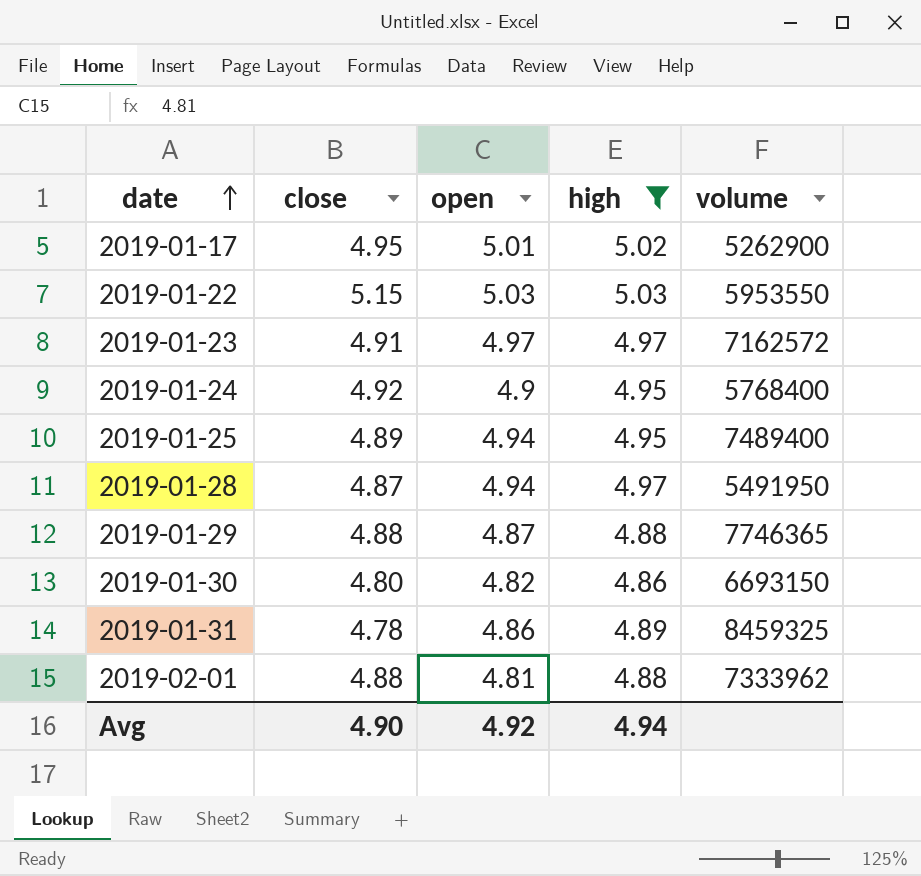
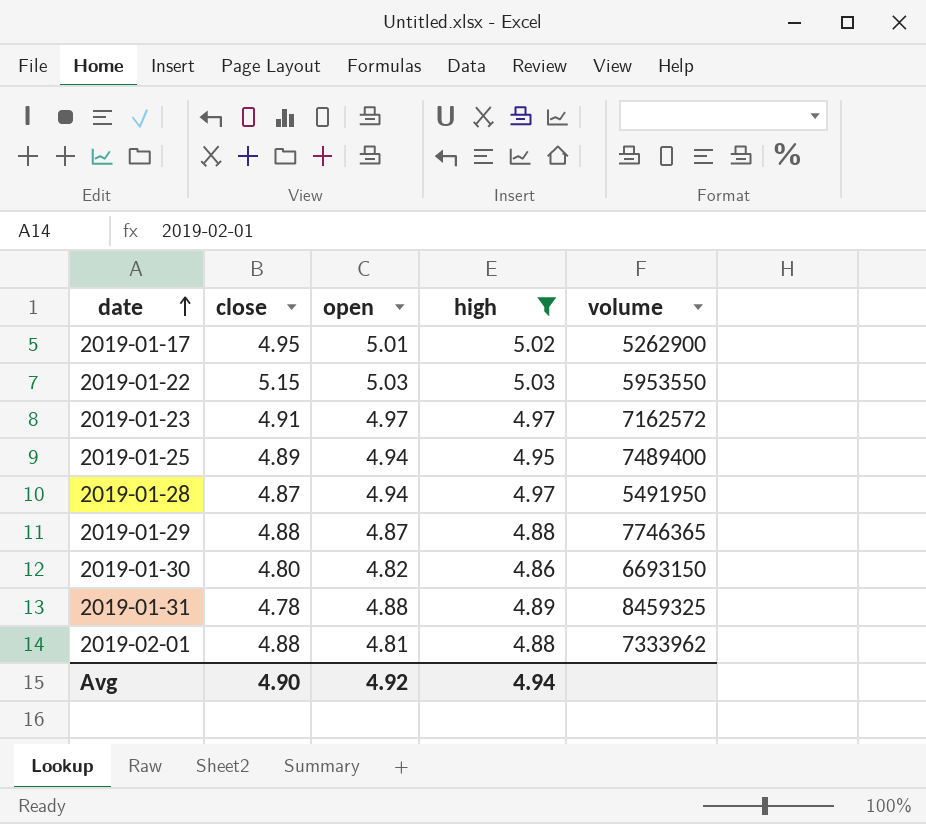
row 2019-01-24: 4.92 | 4.9 | 4.95 | 5768400 -> none
2019-01-31 | open: 4.86 -> 4.88

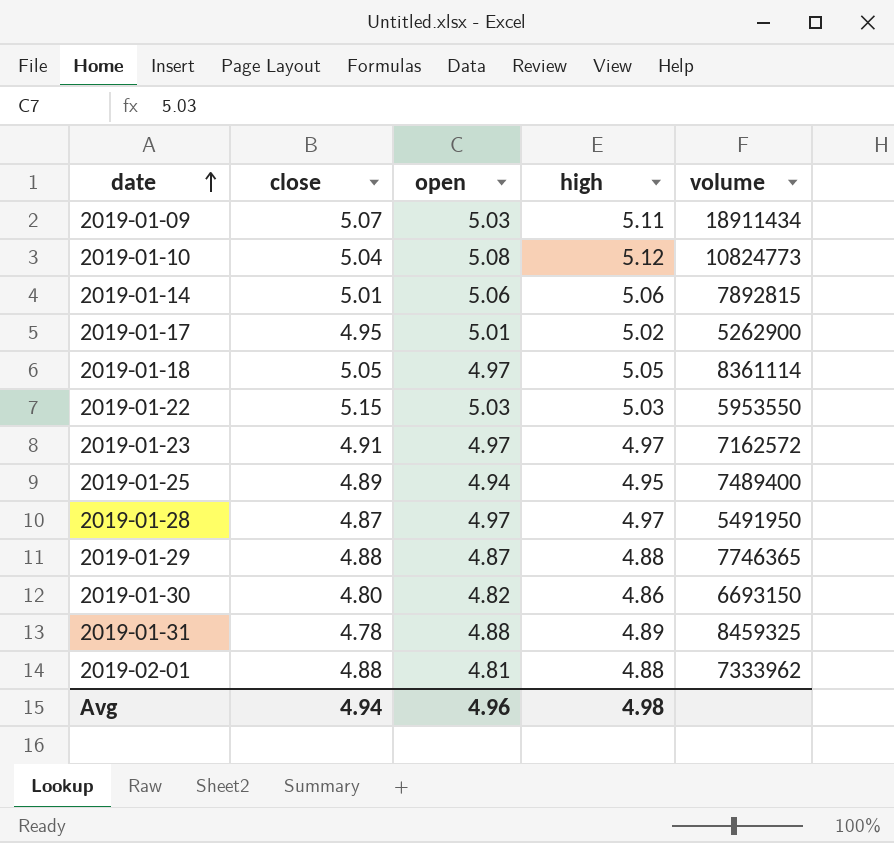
filter: high <= 5.03 -> none
2019-01-28 | open: 4.94 -> 4.97
Avg | close: 4.90 -> 4.94
Avg | open: 4.92 -> 4.96
Avg | high: 4.94 -> 4.98

